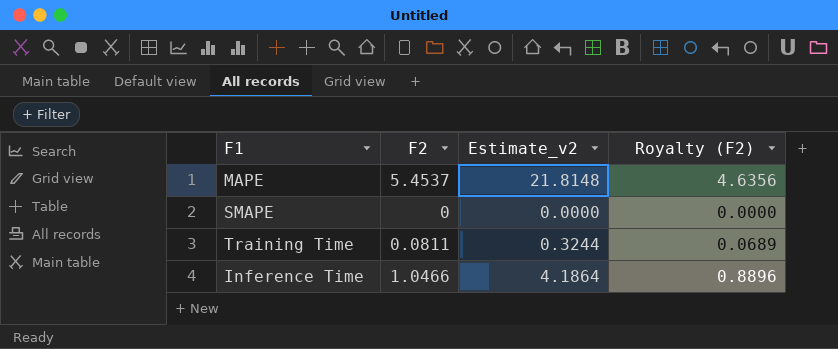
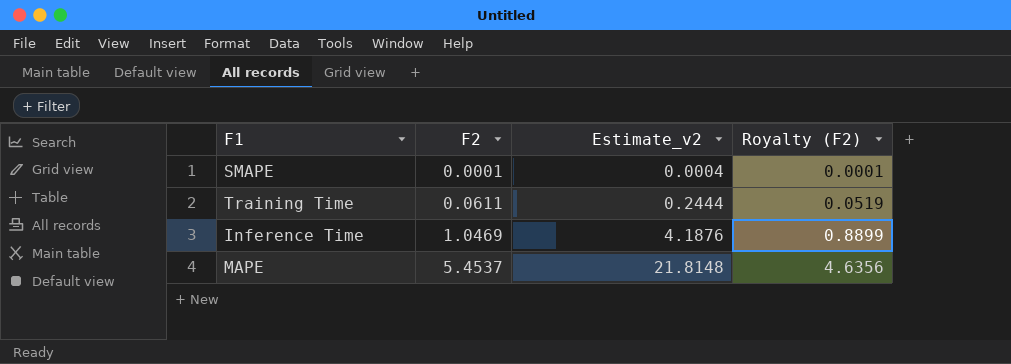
row order: none -> F2 ascending
SMAPE | F2: 0 -> 0.0001
SMAPE | Estimate_v2: 0.0000 -> 0.0004
SMAPE | Royalty (F2): 0.0000 -> 0.0001
Training Time | F2: 0.0811 -> 0.0611
Training Time | Estimate_v2: 0.3244 -> 0.2444
Training Time | Royalty (F2): 0.0689 -> 0.0519
Inference Time | F2: 1.0466 -> 1.0469
Inference Time | Estimate_v2: 4.1864 -> 4.1876
Inference Time | Royalty (F2): 0.8896 -> 0.8899

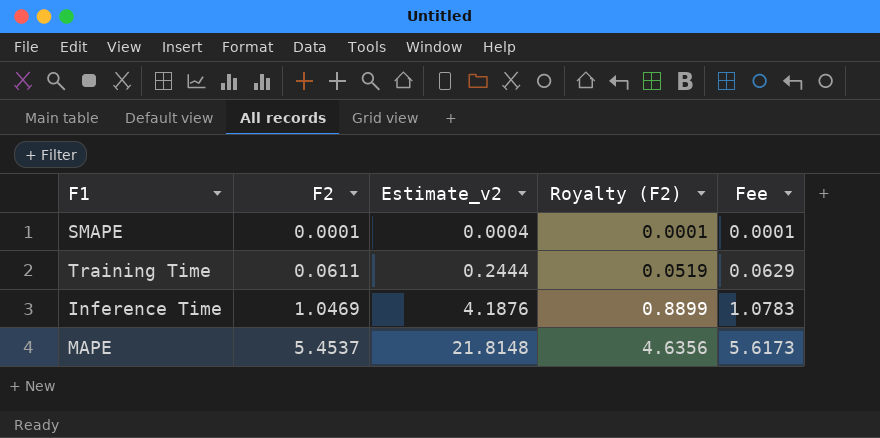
column Fee | formula: none -> [F2] * 1.03

